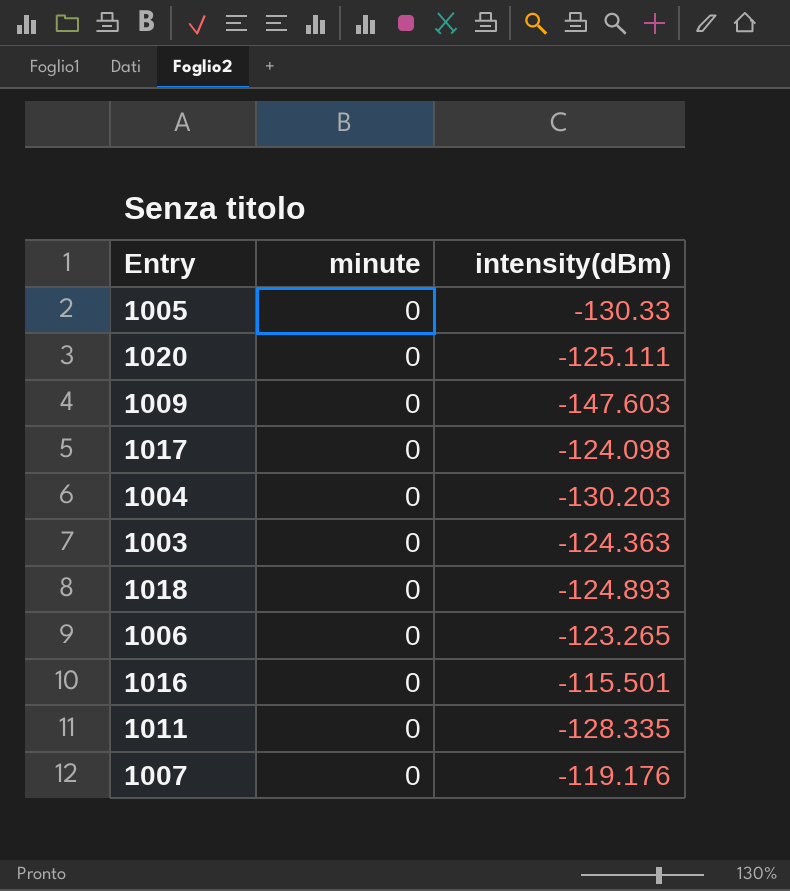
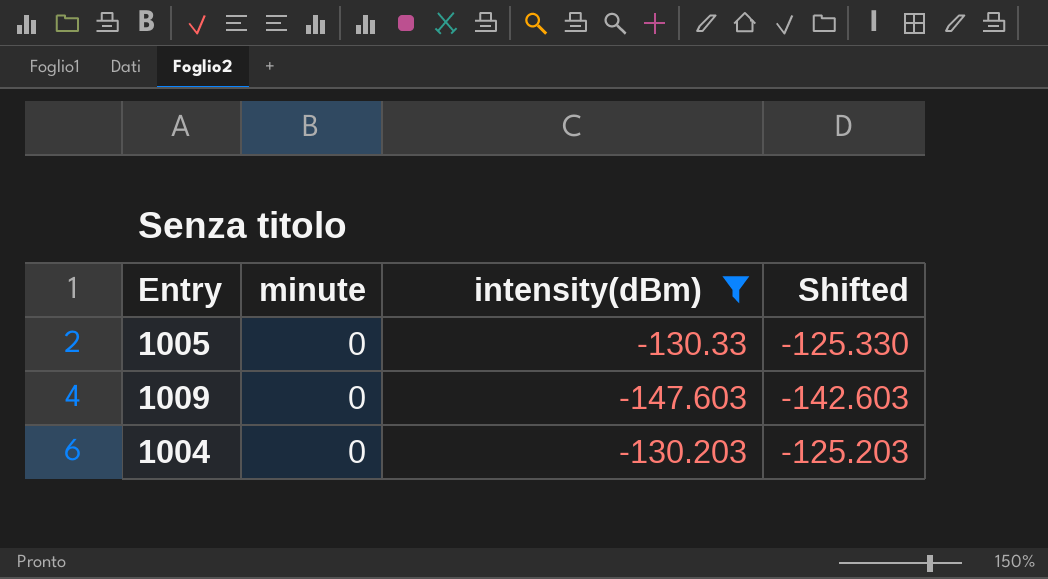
filter: none -> intensity(dBm) <= -130.203
column Shifted | formula: none -> [intensity(dBm)] + 5

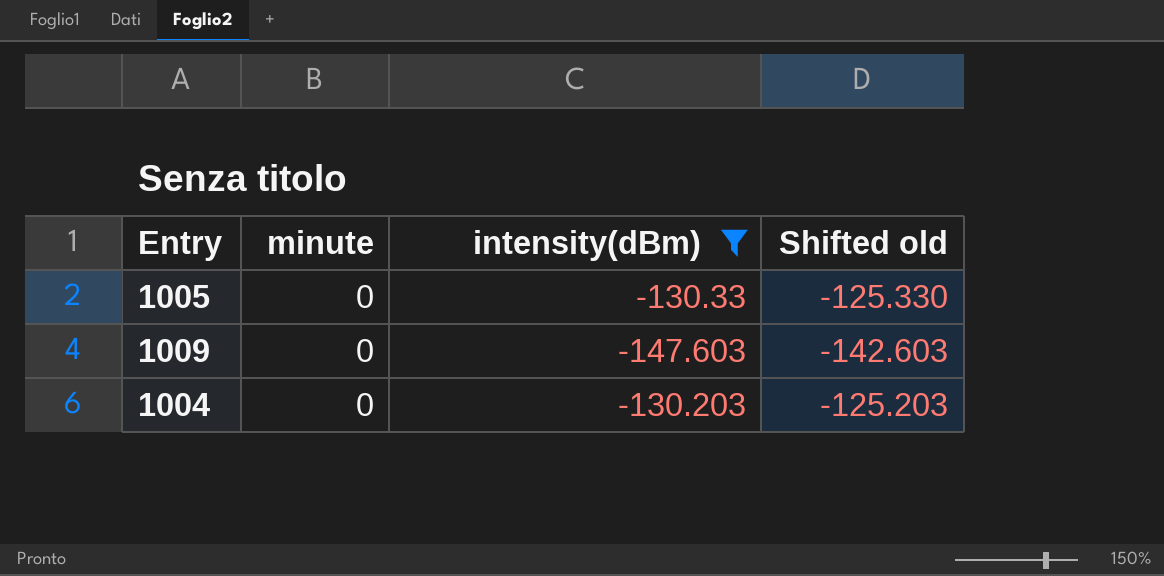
column name: Shifted -> Shifted old

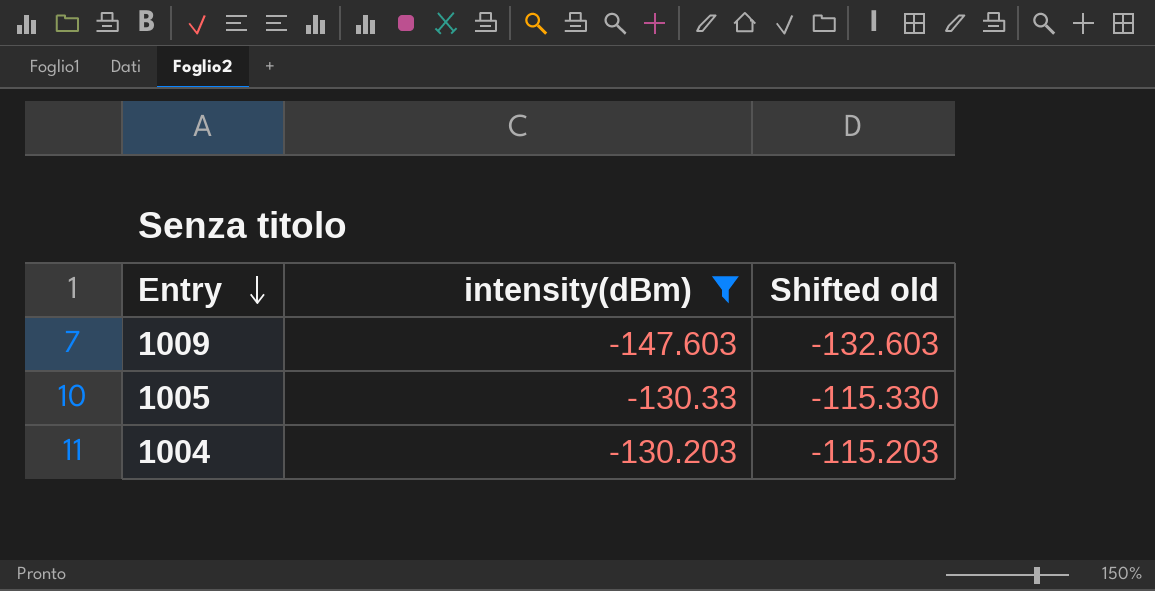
row order: none -> Entry descending
column minute | position: 2 -> none
column Shifted old | formula: [intensity(dBm)] + 5 -> [intensity(dBm)] + 15

